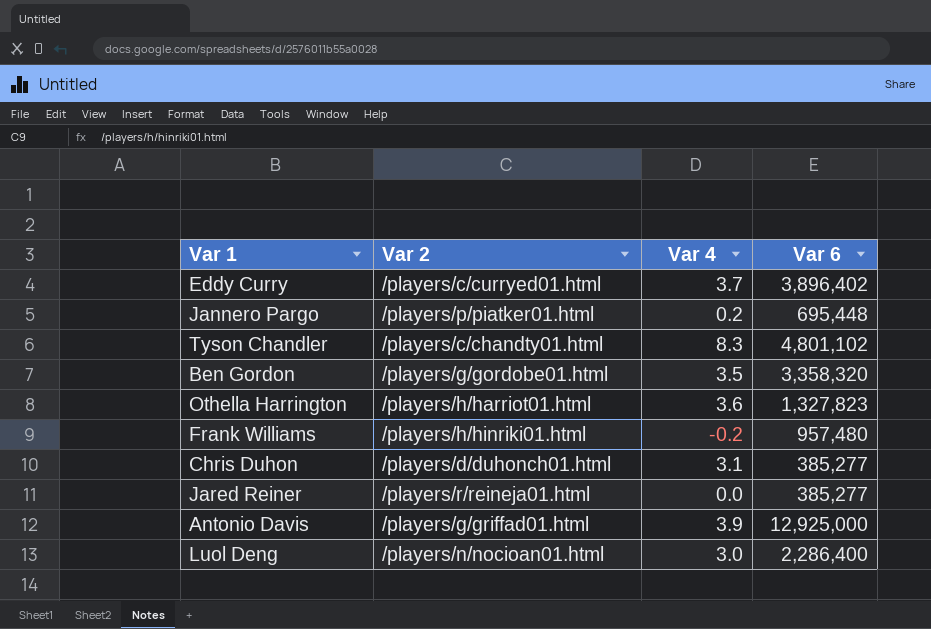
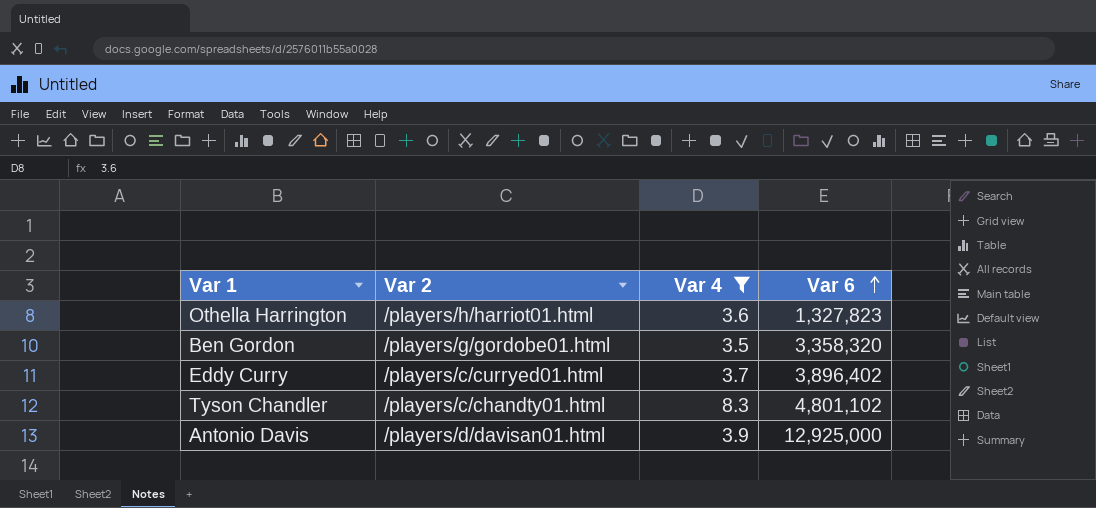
filter: none -> Var 4 >= 3.5
row order: none -> Var 6 ascending
Antonio Davis | Var 2: /players/g/griffad01.html -> /players/d/davisan01.html

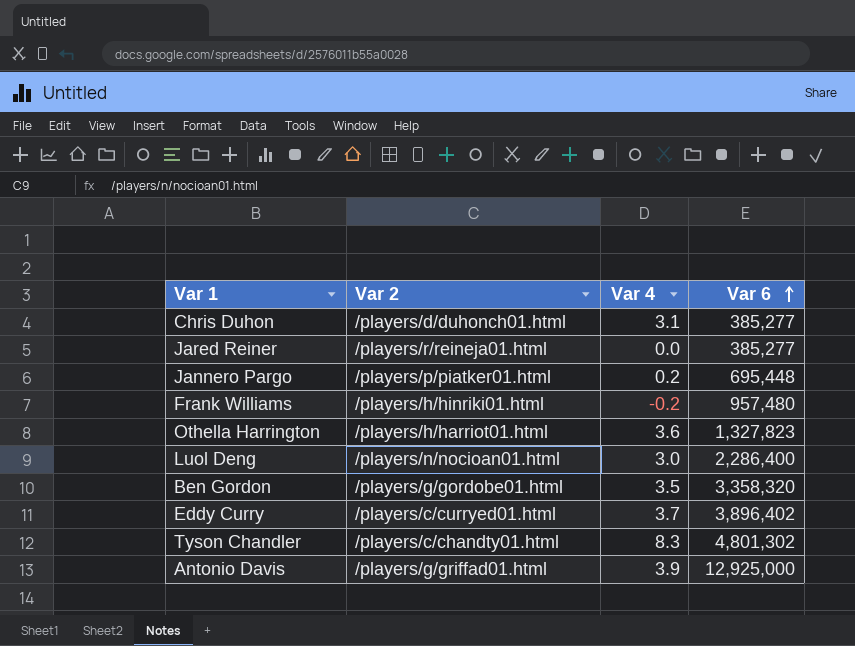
filter: Var 4 >= 3.5 -> none
Tyson Chandler | Var 6: 4,801,102 -> 4,801,302
Antonio Davis | Var 2: /players/d/davisan01.html -> /players/g/griffad01.html

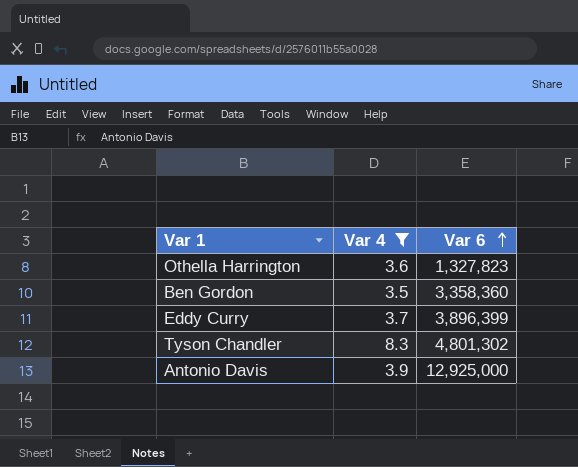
filter: none -> Var 4 >= 3.5
column Var 2 | position: 2 -> none
Ben Gordon | Var 6: 3,358,320 -> 3,358,360
Eddy Curry | Var 6: 3,896,402 -> 3,896,399

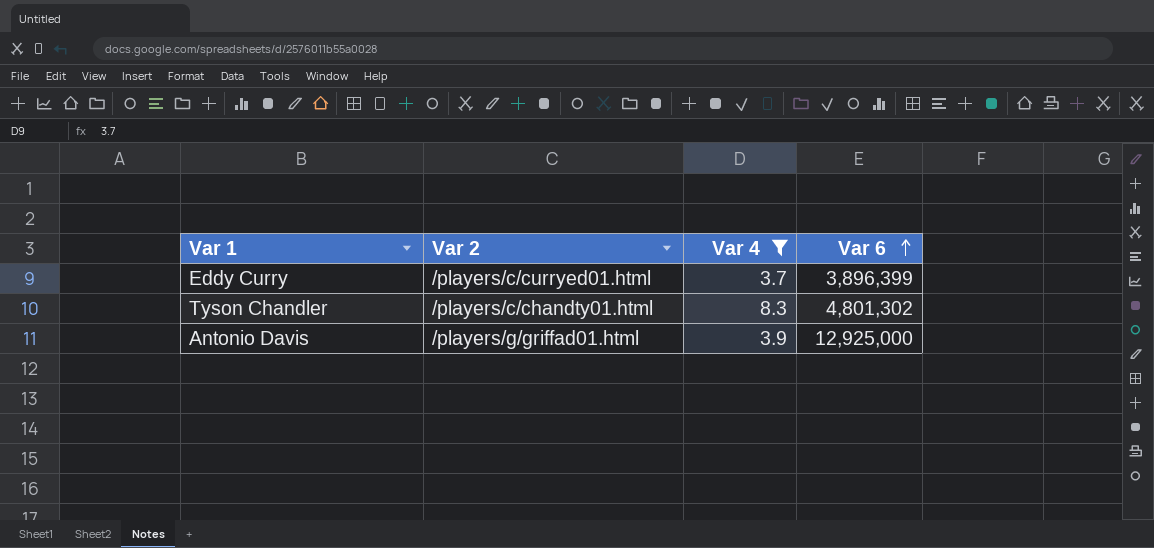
column Var 2 | position: none -> 2
row Othella Harrington: 3.6 | 1,327,823 -> none
row Ben Gordon: 3.5 | 3,358,360 -> none

